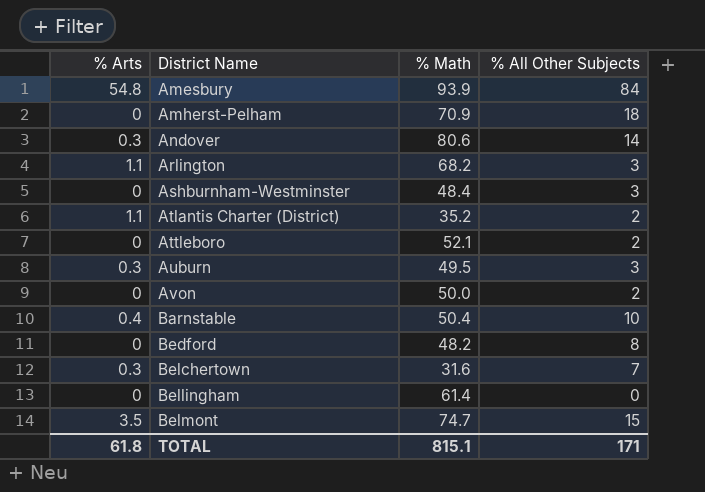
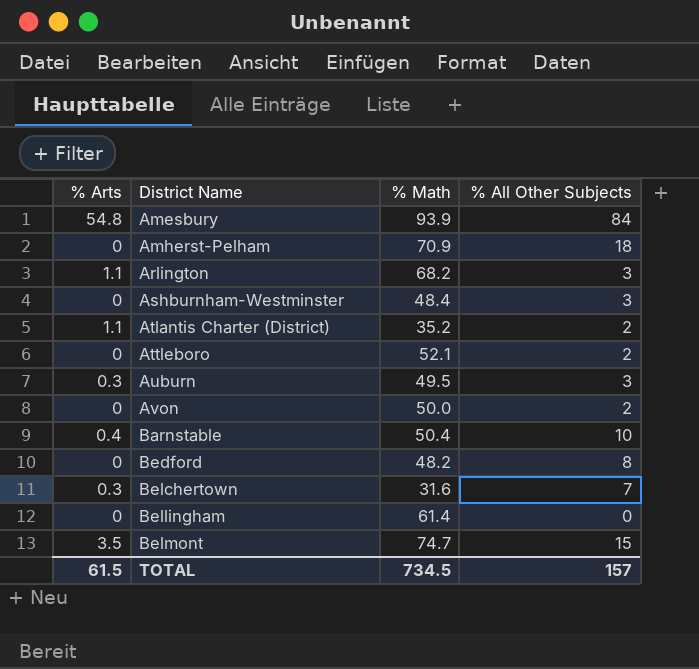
row Andover: 0.3 | 80.6 | 14 -> none
TOTAL | % Arts: 61.8 -> 61.5
TOTAL | % Math: 815.1 -> 734.5
TOTAL | % All Other Subjects: 171 -> 157

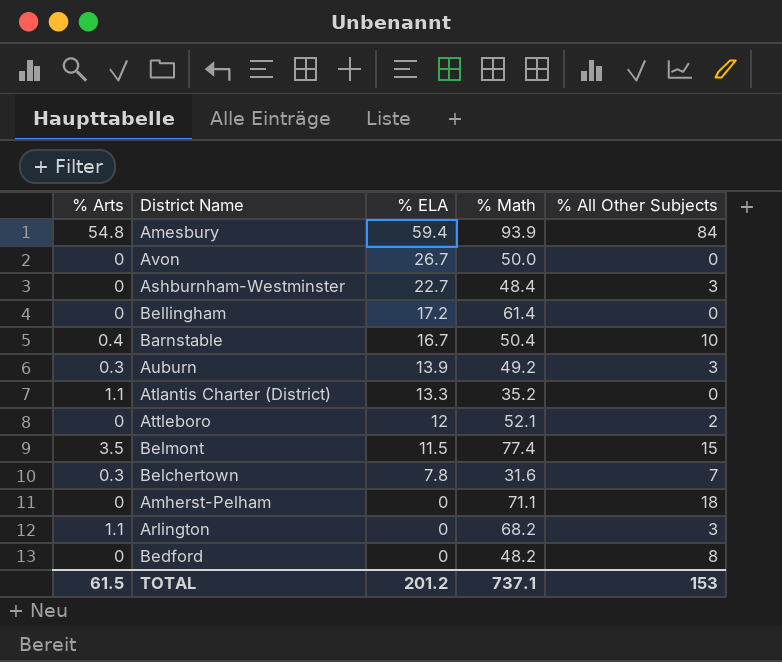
row order: District Name ascending -> % ELA descending
column % ELA | position: none -> 3
Avon | % All Other Subjects: 2 -> 0
Auburn | % Math: 49.5 -> 49.2
Atlantis Charter (District) | % All Other Subjects: 2 -> 0
Belmont | % Math: 74.7 -> 77.4
Amherst-Pelham | % Math: 70.9 -> 71.1
TOTAL | % Math: 734.5 -> 737.1
TOTAL | % All Other Subjects: 157 -> 153

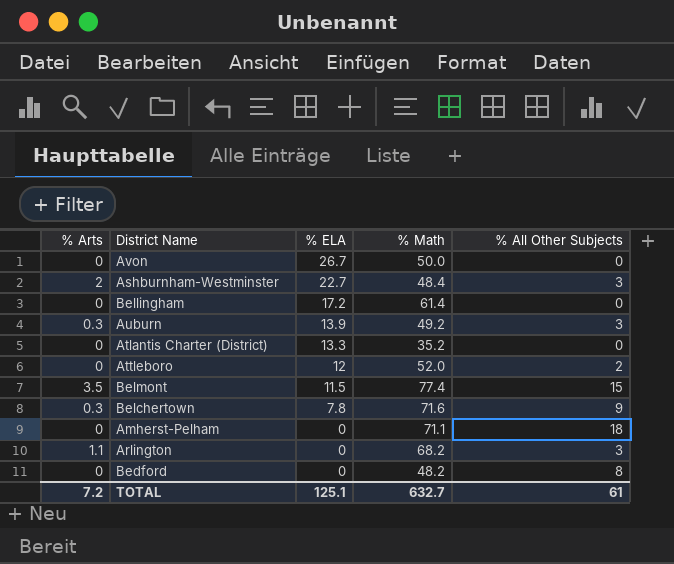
row Amesbury: 54.8 | 59.4 | 93.9 | 84 -> none
row Barnstable: 0.4 | 16.7 | 50.4 | 10 -> none
Ashburnham-Westminster | % Arts: 0 -> 2
Atlantis Charter (District) | % Arts: 1.1 -> 0
Attleboro | % Math: 52.1 -> 52.0
Belchertown | % Math: 31.6 -> 71.6
Belchertown | % All Other Subjects: 7 -> 9
TOTAL | % Arts: 61.5 -> 7.2
TOTAL | % ELA: 201.2 -> 125.1
TOTAL | % Math: 737.1 -> 632.7
TOTAL | % All Other Subjects: 153 -> 61

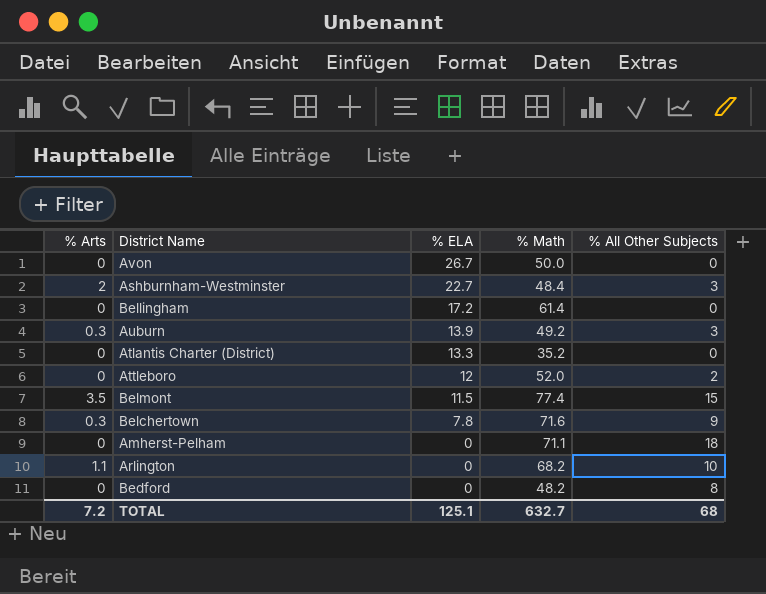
Arlington | % All Other Subjects: 3 -> 10
TOTAL | % All Other Subjects: 61 -> 68

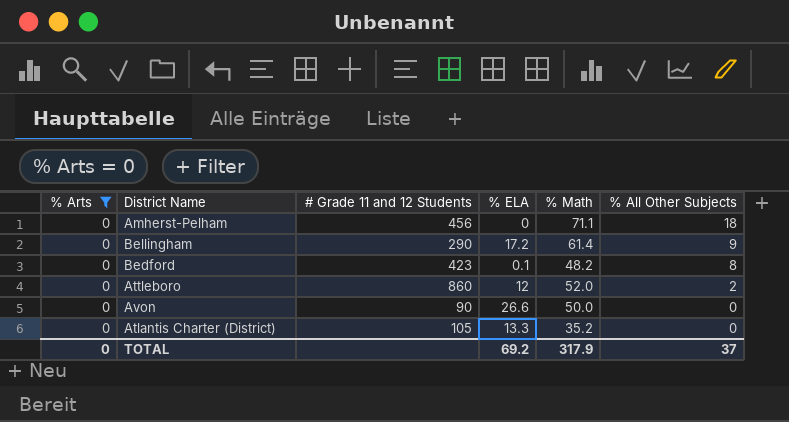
filter: none -> % Arts = 0
row order: % ELA descending -> % All Other Subjects descending
column # Grade 11 and 12 Students | position: none -> 3
Bellingham | % All Other Subjects: 0 -> 9
Bedford | % ELA: 0 -> 0.1
Avon | % ELA: 26.7 -> 26.6
TOTAL | % Arts: 7.2 -> 0
TOTAL | % ELA: 125.1 -> 69.2
TOTAL | % Math: 632.7 -> 317.9
TOTAL | % All Other Subjects: 68 -> 37

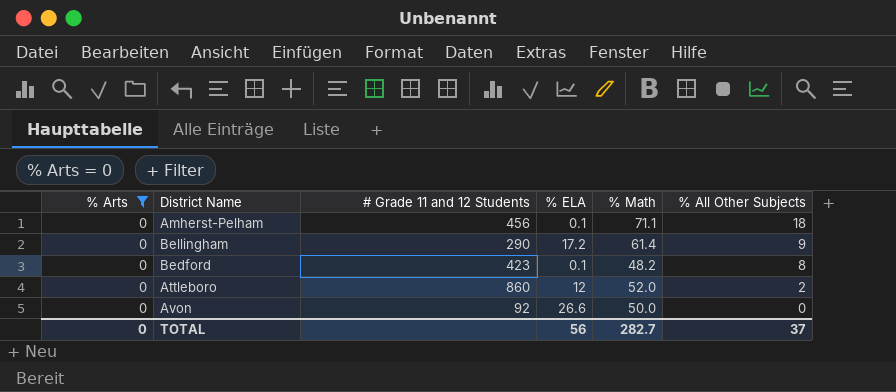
row Atlantis Charter (District): 0 | 105 | 13.3 | 35.2 | 0 -> none
Amherst-Pelham | % ELA: 0 -> 0.1
Avon | # Grade 11 and 12 Students: 90 -> 92
TOTAL | % ELA: 69.2 -> 56
TOTAL | % Math: 317.9 -> 282.7

